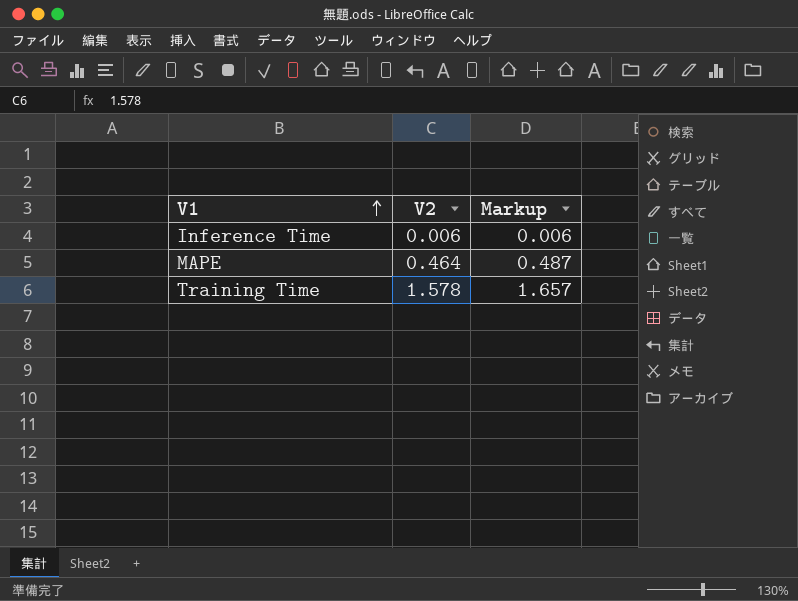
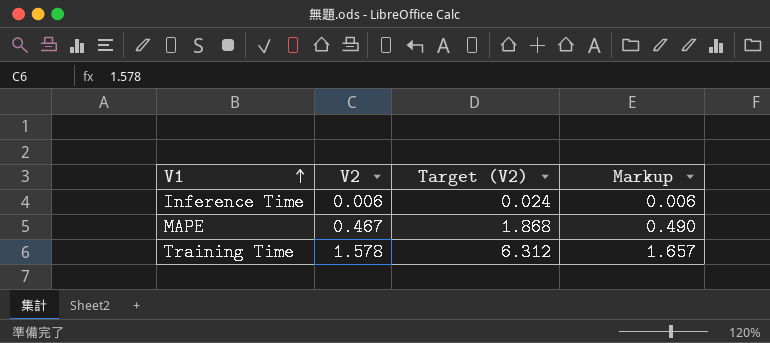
column Target (V2) | formula: none -> [V2] * 4
MAPE | V2: 0.464 -> 0.467
MAPE | Markup: 0.487 -> 0.490

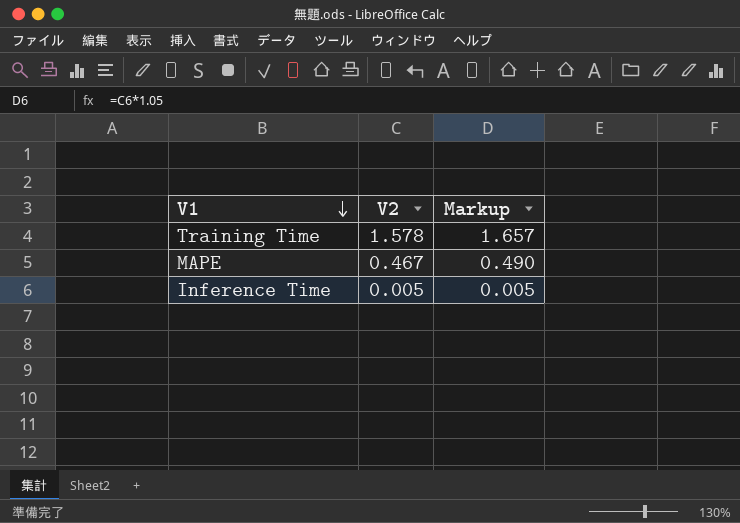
row order: V1 ascending -> V1 descending
column Target (V2) | formula: [V2] * 4 -> none
Inference Time | V2: 0.006 -> 0.005
Inference Time | Markup: 0.006 -> 0.005

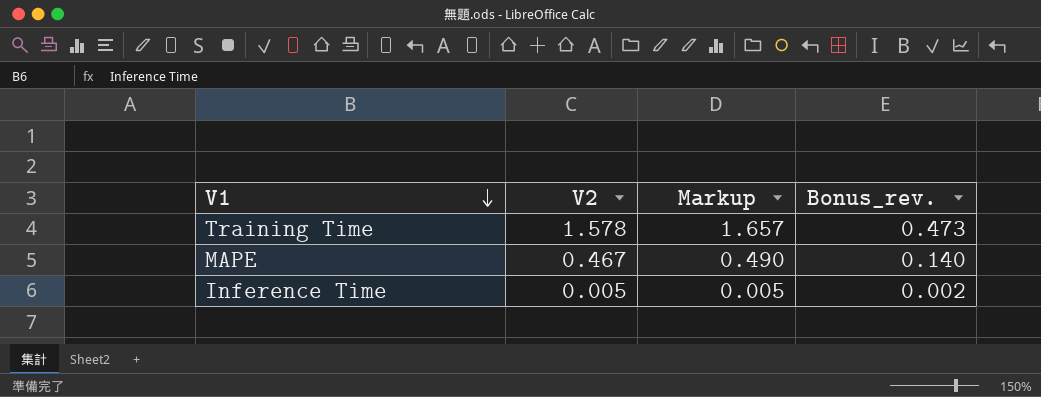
column Bonus_rev. | formula: none -> [V2] * 0.3

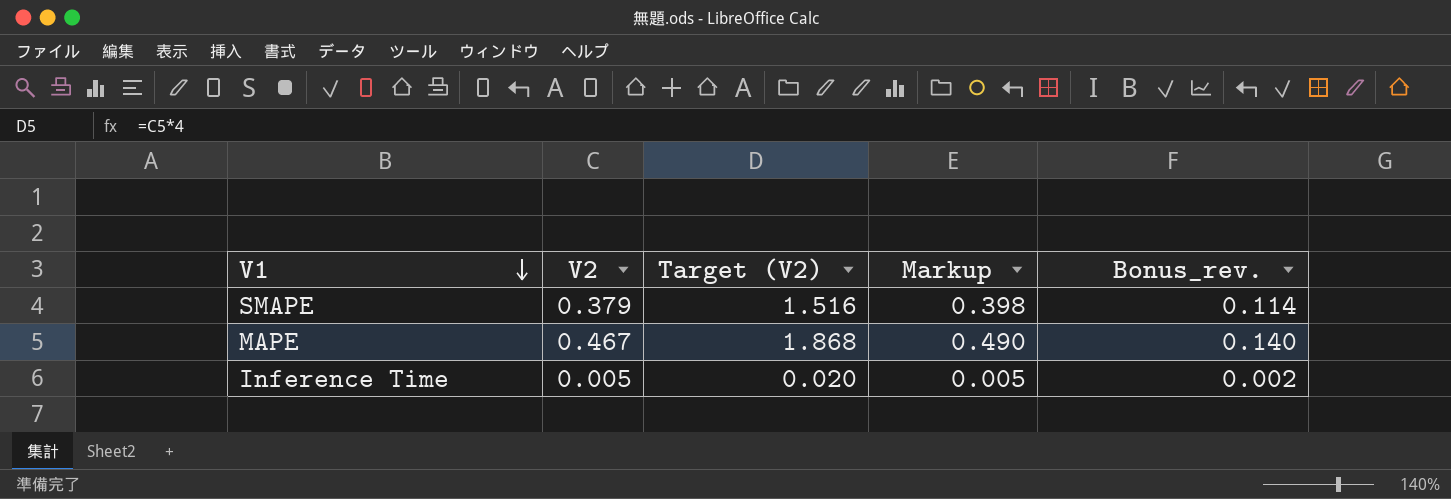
column Target (V2) | formula: none -> [V2] * 4
row Training Time: 1.578 | 1.657 | 0.473 -> none
row SMAPE: none -> 0.379 | 1.516 | 0.398 | 0.114

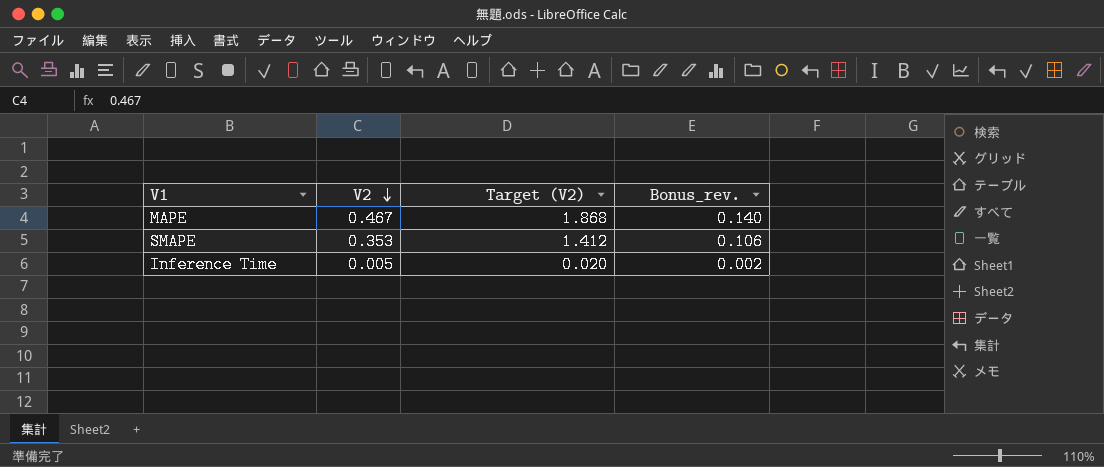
row order: V1 descending -> V2 descending
column Markup | formula: [V2] * 1.05 -> none
SMAPE | V2: 0.379 -> 0.353
SMAPE | Target (V2): 1.516 -> 1.412
SMAPE | Bonus_rev.: 0.114 -> 0.106

